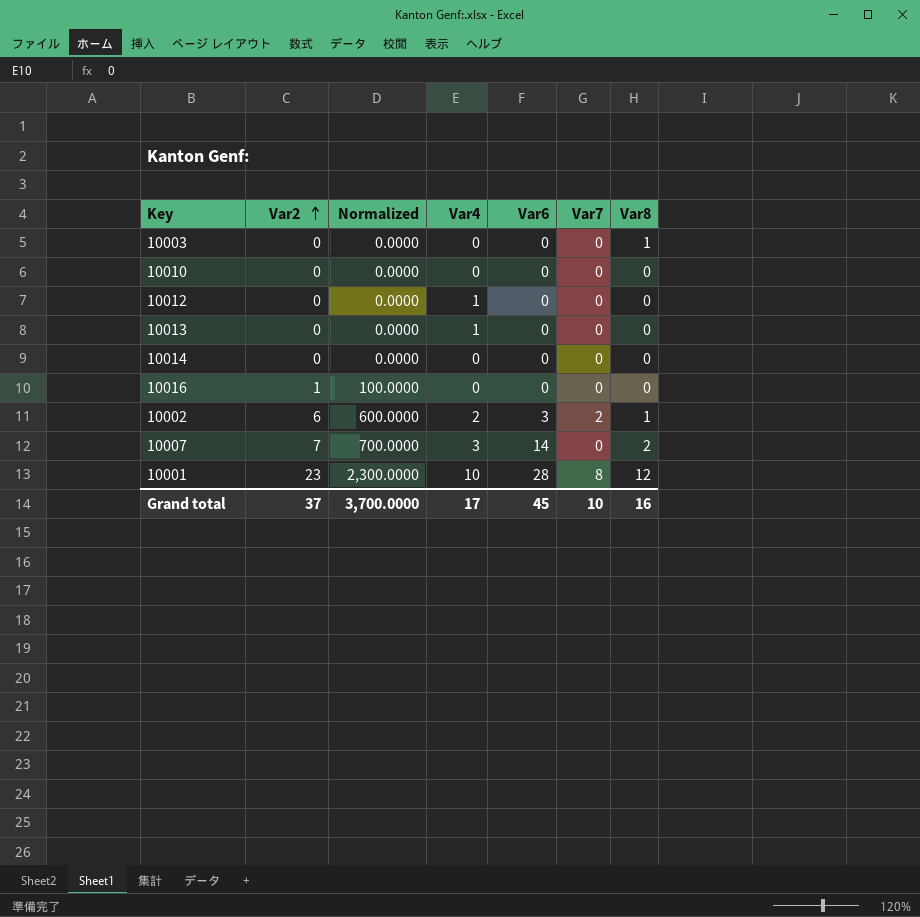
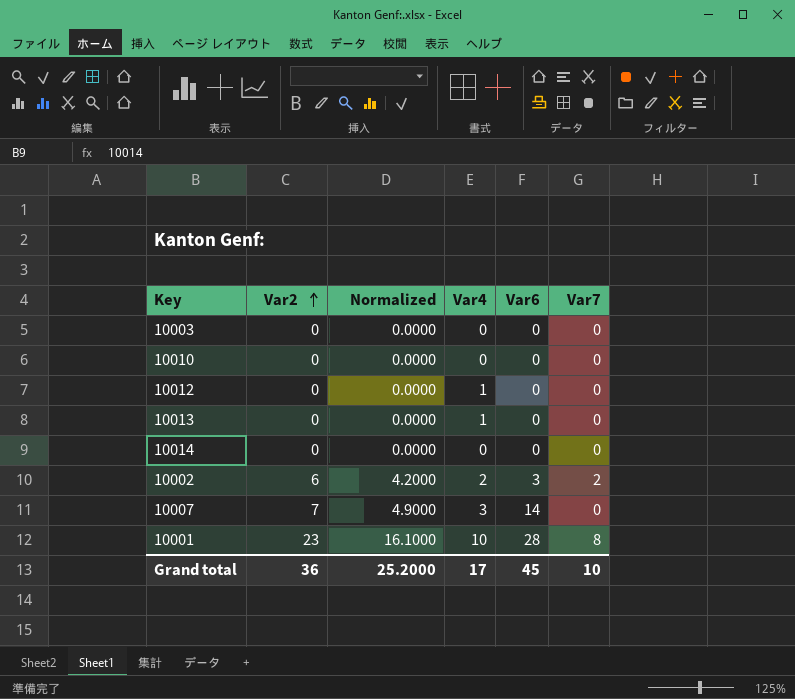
column Var8 | position: 7 -> none
column Normalized | formula: [Var2] * 100 -> [Var2] * 0.7
row 10016: 1 | 100.0000 | 0 | 0 | 0 | 0 -> none
Grand total | Var2: 37 -> 36
Grand total | Normalized: 3,700.0000 -> 25.2000

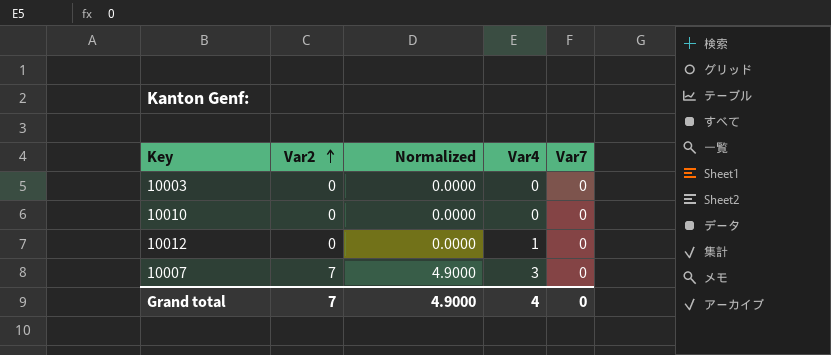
column Var6 | position: 5 -> none
row 10013: 0 | 0.0000 | 1 | 0 | 0 -> none
row 10014: 0 | 0.0000 | 0 | 0 | 0 -> none
row 10002: 6 | 4.2000 | 2 | 3 | 2 -> none
row 10001: 23 | 16.1000 | 10 | 28 | 8 -> none
Grand total | Var2: 36 -> 7
Grand total | Normalized: 25.2000 -> 4.9000
Grand total | Var4: 17 -> 4
Grand total | Var7: 10 -> 0

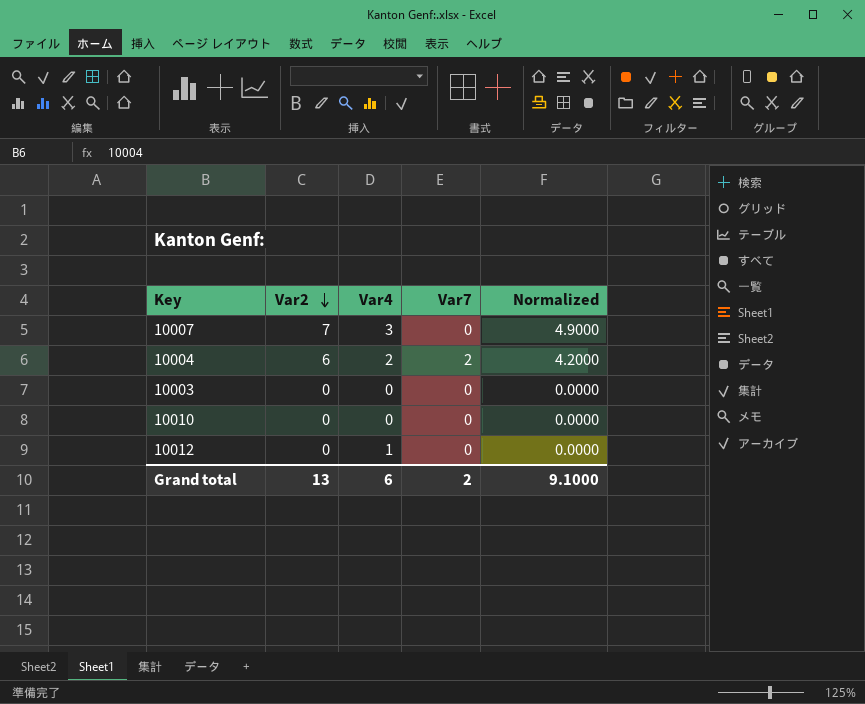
row order: Var2 ascending -> Var2 descending
column Normalized | position: 3 -> 5
row 10004: none -> 6 | 2 | 2 | 4.2000
Grand total | Var2: 7 -> 13
Grand total | Var4: 4 -> 6
Grand total | Var7: 0 -> 2
Grand total | Normalized: 4.9000 -> 9.1000

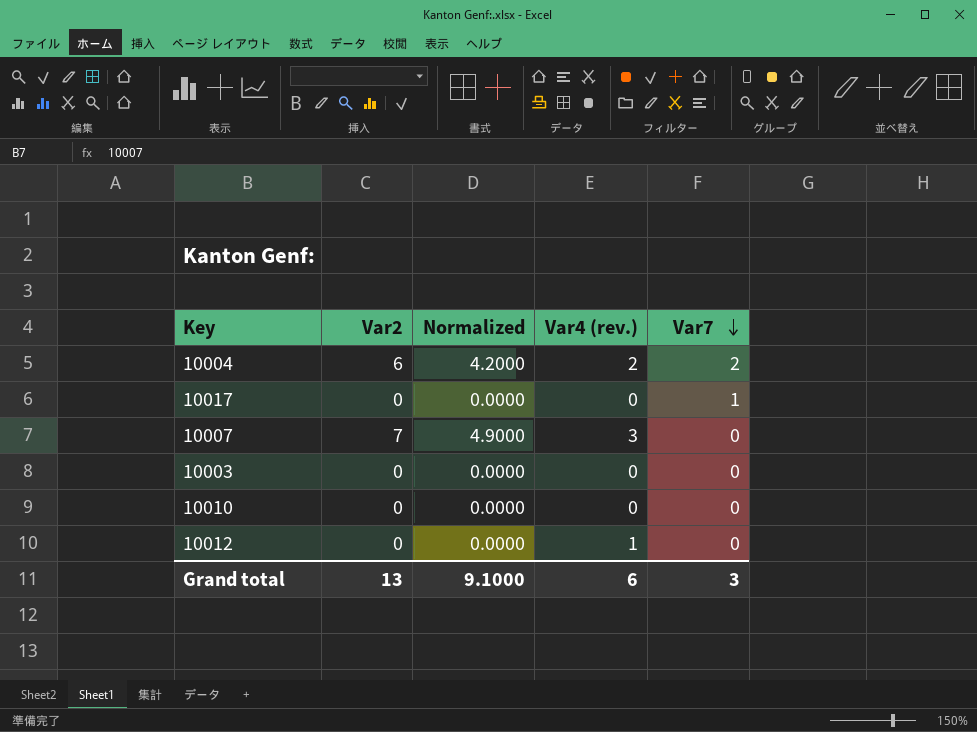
row order: Var2 descending -> Var7 descending
column Normalized | position: 5 -> 3
column name: Var4 -> Var4 (rev.)
row 10017: none -> 0 | 0.0000 | 0 | 1
Grand total | Var7: 2 -> 3

